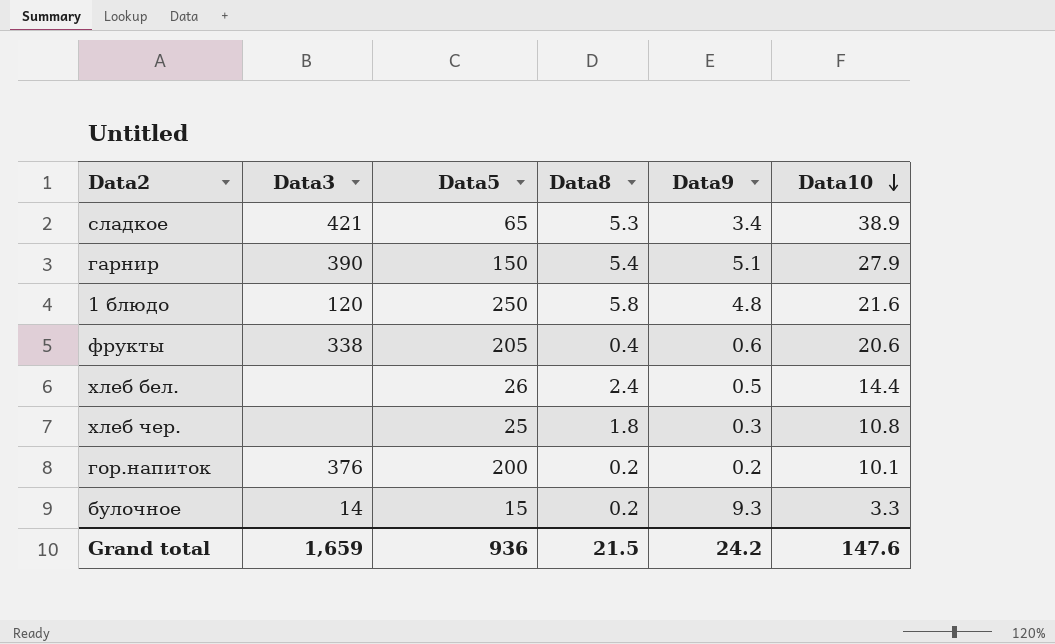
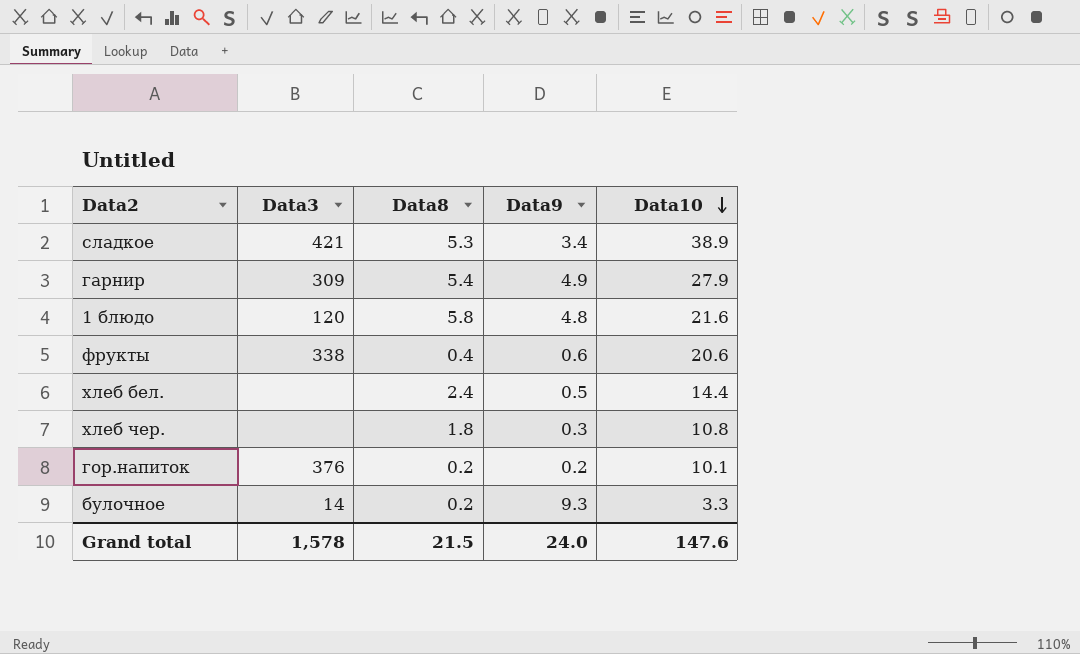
column Data5 | position: 3 -> none
гарнир | Data3: 390 -> 309
гарнир | Data9: 5.1 -> 4.9
Grand total | Data3: 1,659 -> 1,578
Grand total | Data9: 24.2 -> 24.0

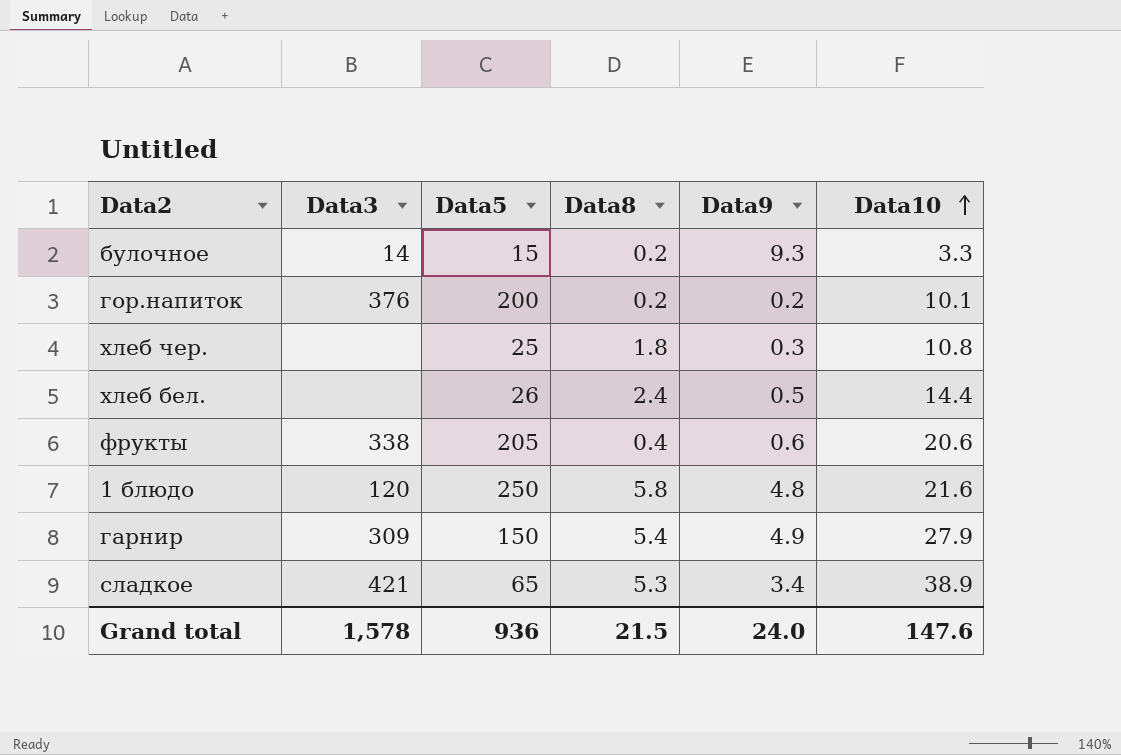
row order: Data10 descending -> Data10 ascending
column Data5 | position: none -> 3

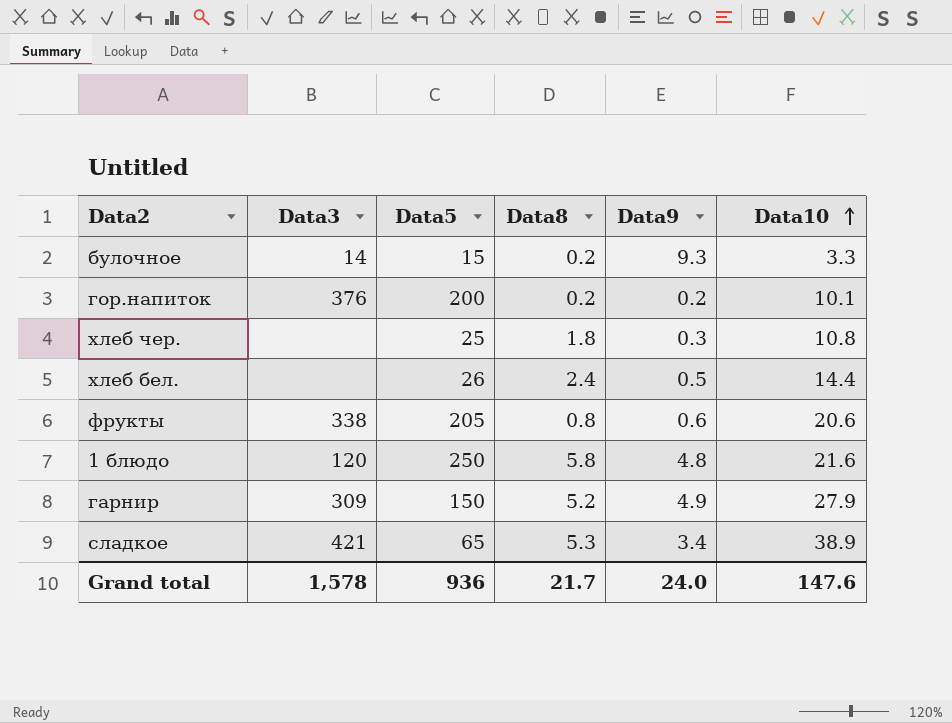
фрукты | Data8: 0.4 -> 0.8
гарнир | Data8: 5.4 -> 5.2
Grand total | Data8: 21.5 -> 21.7

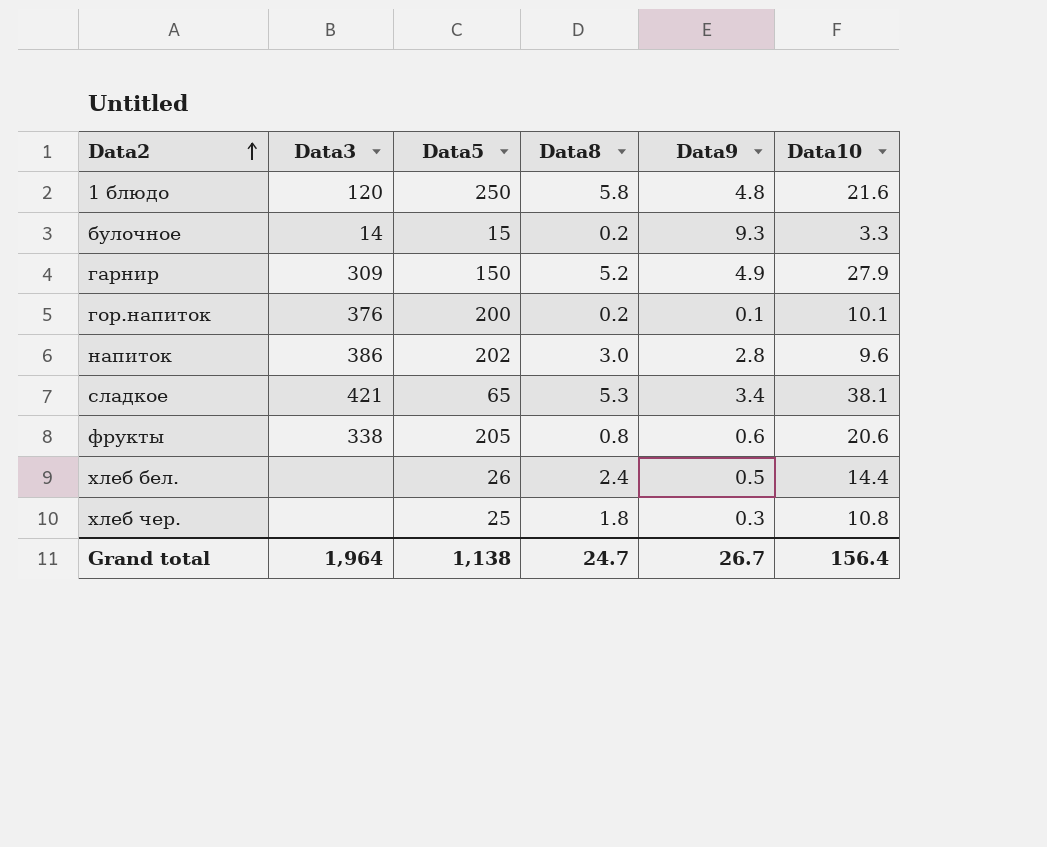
row order: Data10 ascending -> Data2 ascending
гор.напиток | Data9: 0.2 -> 0.1
row напиток: none -> 386 | 202 | 3.0 | 2.8 | 9.6
сладкое | Data10: 38.9 -> 38.1
Grand total | Data3: 1,578 -> 1,964
Grand total | Data5: 936 -> 1,138
Grand total | Data8: 21.7 -> 24.7
Grand total | Data9: 24.0 -> 26.7
Grand total | Data10: 147.6 -> 156.4

